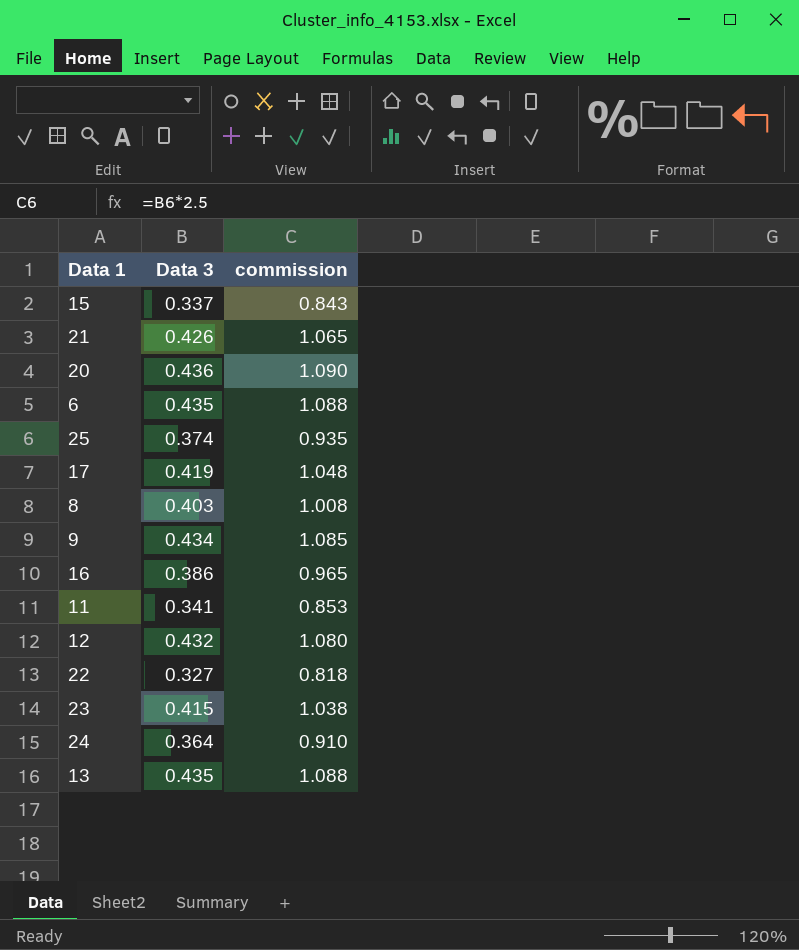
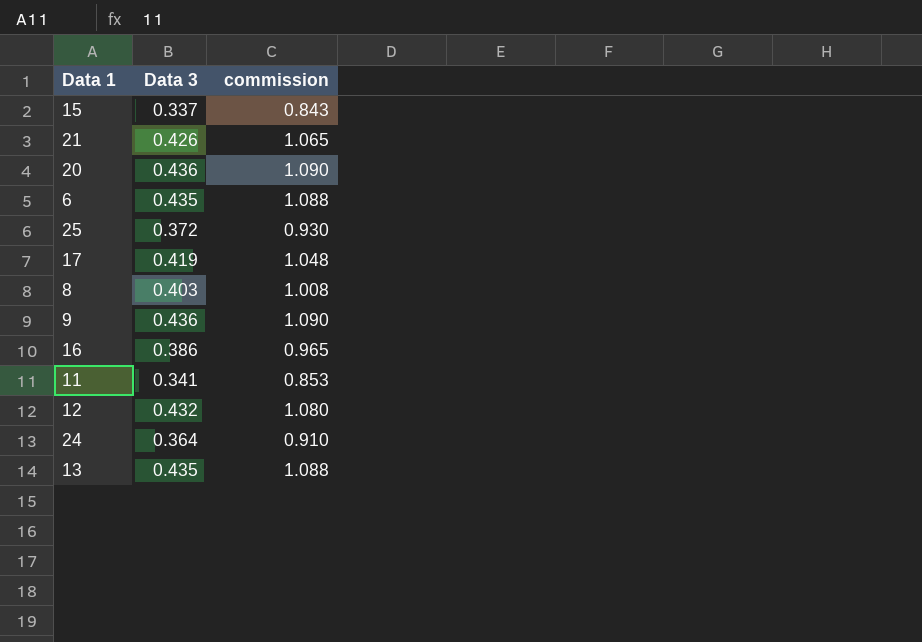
row 22: 0.327 | 0.818 -> none
row 23: 0.415 | 1.038 -> none
25 | Data 3: 0.374 -> 0.372
25 | commission: 0.935 -> 0.930
9 | Data 3: 0.434 -> 0.436
9 | commission: 1.085 -> 1.090

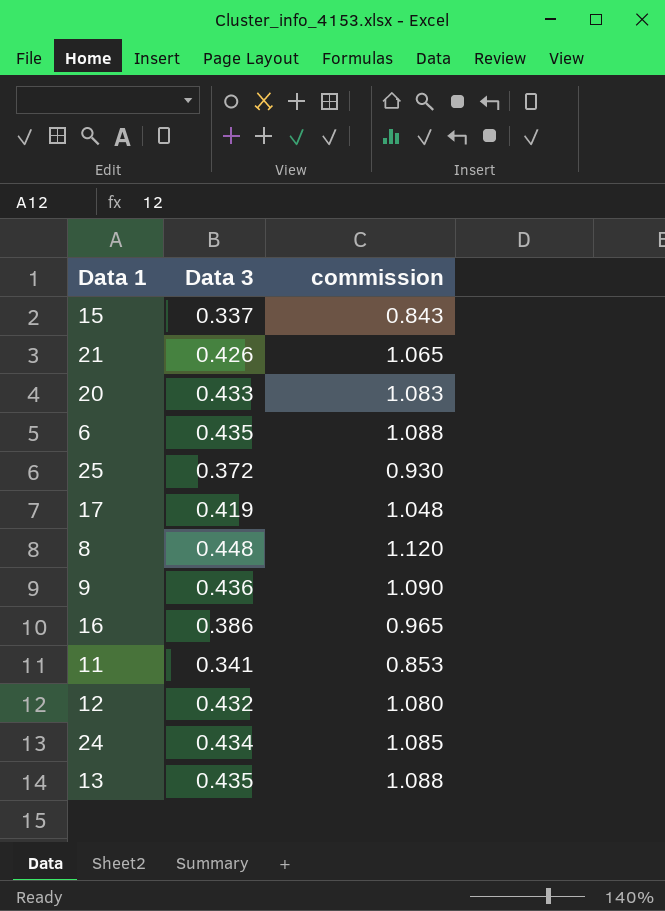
20 | Data 3: 0.436 -> 0.433
20 | commission: 1.090 -> 1.083
8 | Data 3: 0.403 -> 0.448
8 | commission: 1.008 -> 1.120
24 | Data 3: 0.364 -> 0.434
24 | commission: 0.910 -> 1.085

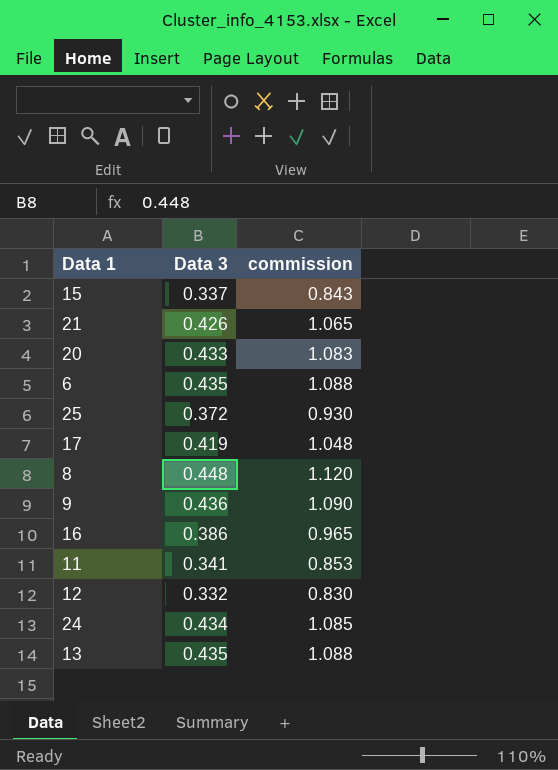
12 | Data 3: 0.432 -> 0.332
12 | commission: 1.080 -> 0.830

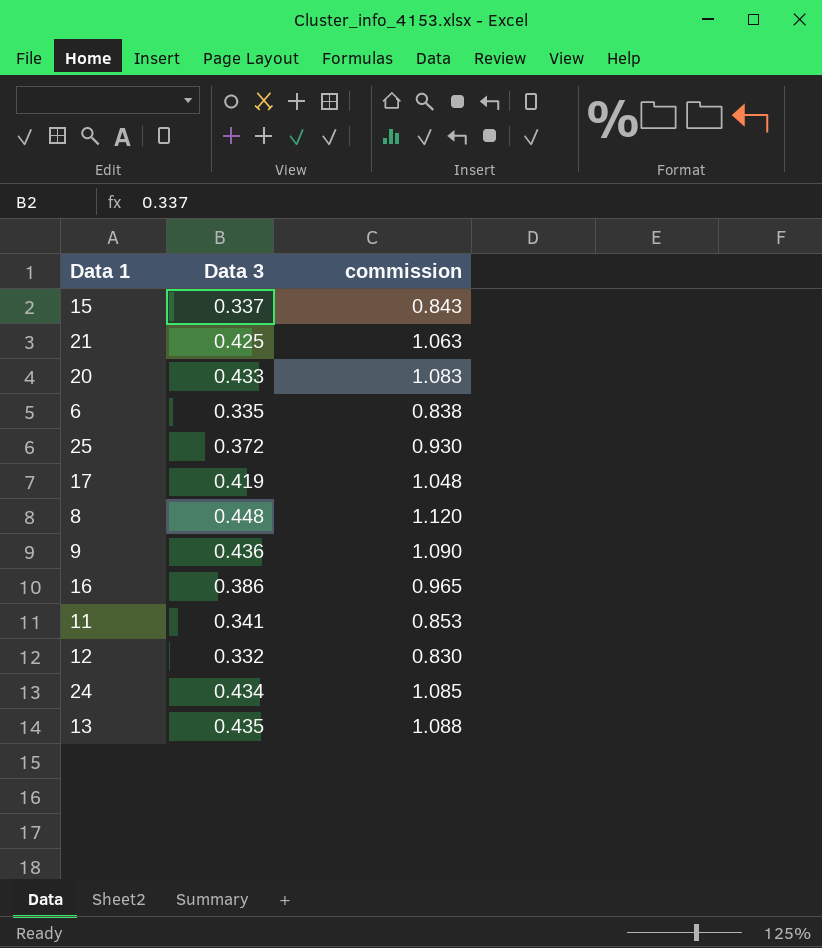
21 | Data 3: 0.426 -> 0.425
21 | commission: 1.065 -> 1.063
6 | Data 3: 0.435 -> 0.335
6 | commission: 1.088 -> 0.838

